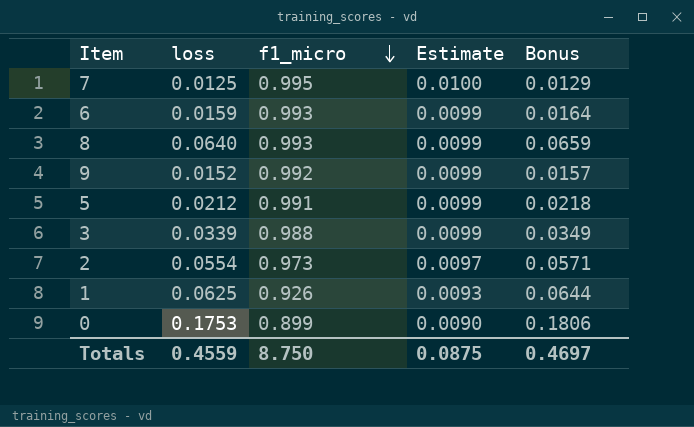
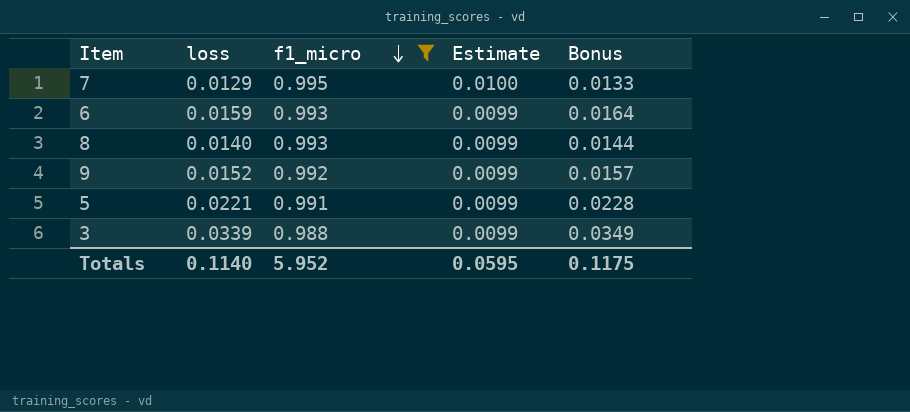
filter: none -> f1_micro >= 0.988
7 | loss: 0.0125 -> 0.0129
7 | Bonus: 0.0129 -> 0.0133
8 | loss: 0.0640 -> 0.0140
8 | Bonus: 0.0659 -> 0.0144
5 | loss: 0.0212 -> 0.0221
5 | Bonus: 0.0218 -> 0.0228
Totals | loss: 0.4559 -> 0.1140
Totals | f1_micro: 8.750 -> 5.952
Totals | Estimate: 0.0875 -> 0.0595
Totals | Bonus: 0.4697 -> 0.1175

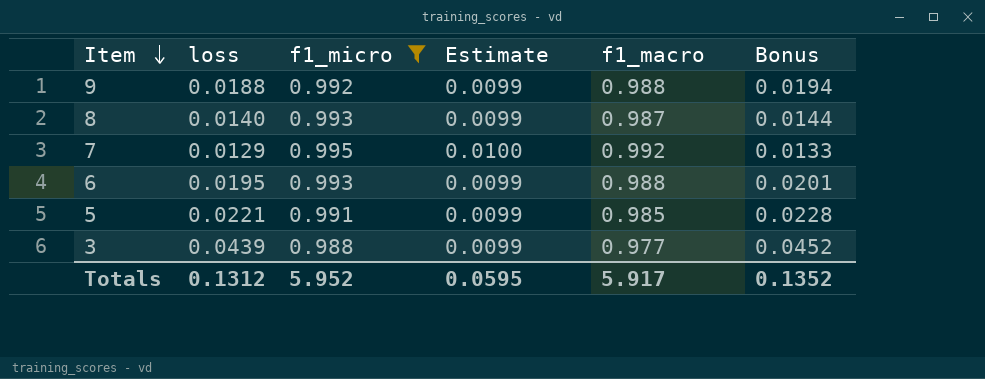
row order: f1_micro descending -> Item descending
column f1_macro | position: none -> 5
9 | loss: 0.0152 -> 0.0188
9 | Bonus: 0.0157 -> 0.0194
6 | loss: 0.0159 -> 0.0195
6 | Bonus: 0.0164 -> 0.0201
3 | loss: 0.0339 -> 0.0439
3 | Bonus: 0.0349 -> 0.0452
Totals | loss: 0.1140 -> 0.1312
Totals | Bonus: 0.1175 -> 0.1352

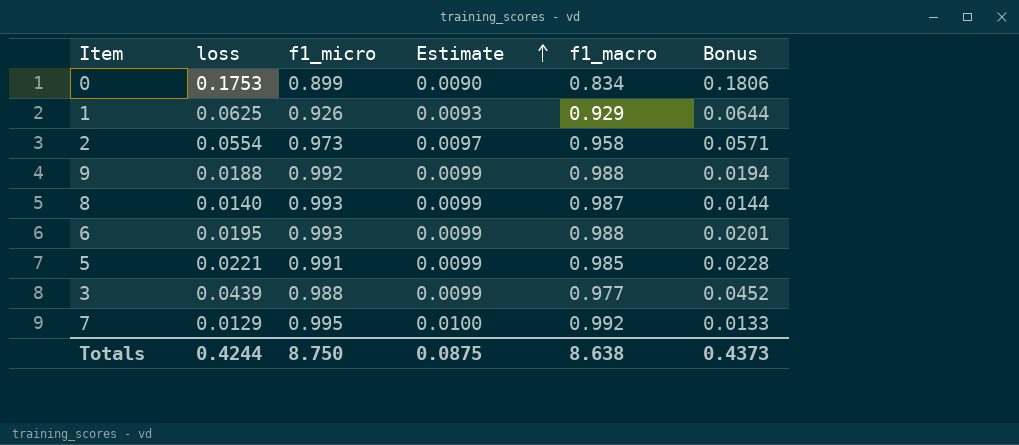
filter: f1_micro >= 0.988 -> none
row order: Item descending -> Estimate ascending
Totals | loss: 0.1312 -> 0.4244
Totals | f1_micro: 5.952 -> 8.750
Totals | Estimate: 0.0595 -> 0.0875
Totals | f1_macro: 5.917 -> 8.638
Totals | Bonus: 0.1352 -> 0.4373

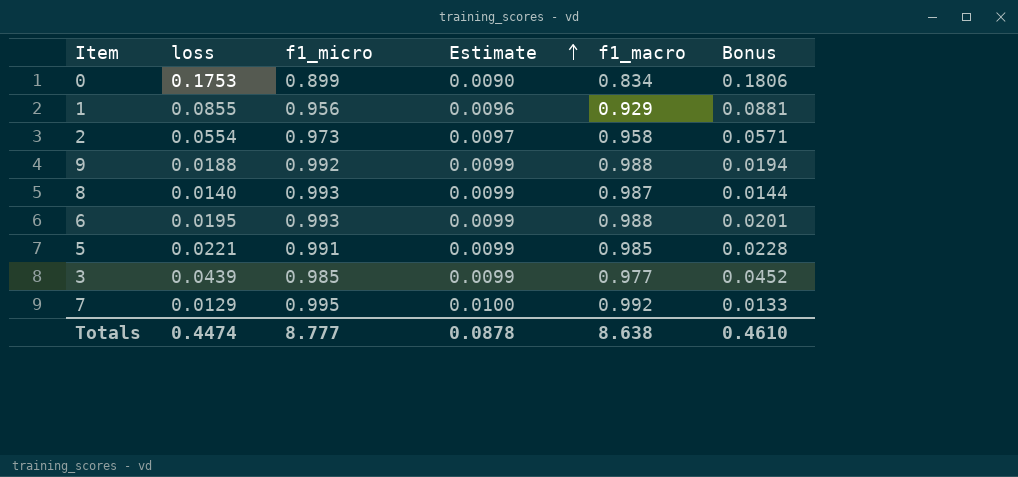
1 | loss: 0.0625 -> 0.0855
1 | f1_micro: 0.926 -> 0.956
1 | Estimate: 0.0093 -> 0.0096
1 | Bonus: 0.0644 -> 0.0881
3 | f1_micro: 0.988 -> 0.985
Totals | loss: 0.4244 -> 0.4474
Totals | f1_micro: 8.750 -> 8.777
Totals | Estimate: 0.0875 -> 0.0878
Totals | Bonus: 0.4373 -> 0.4610

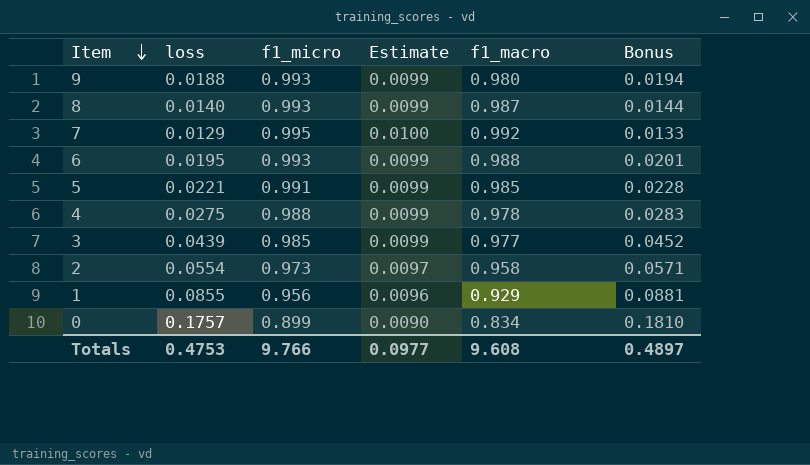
row order: Estimate ascending -> Item descending
9 | f1_micro: 0.992 -> 0.993
9 | f1_macro: 0.988 -> 0.980
row 4: none -> 0.0275 | 0.988 | 0.0099 | 0.978 | 0.0283
0 | loss: 0.1753 -> 0.1757
0 | Bonus: 0.1806 -> 0.1810
Totals | loss: 0.4474 -> 0.4753
Totals | f1_micro: 8.777 -> 9.766
Totals | Estimate: 0.0878 -> 0.0977
Totals | f1_macro: 8.638 -> 9.608
Totals | Bonus: 0.4610 -> 0.4897

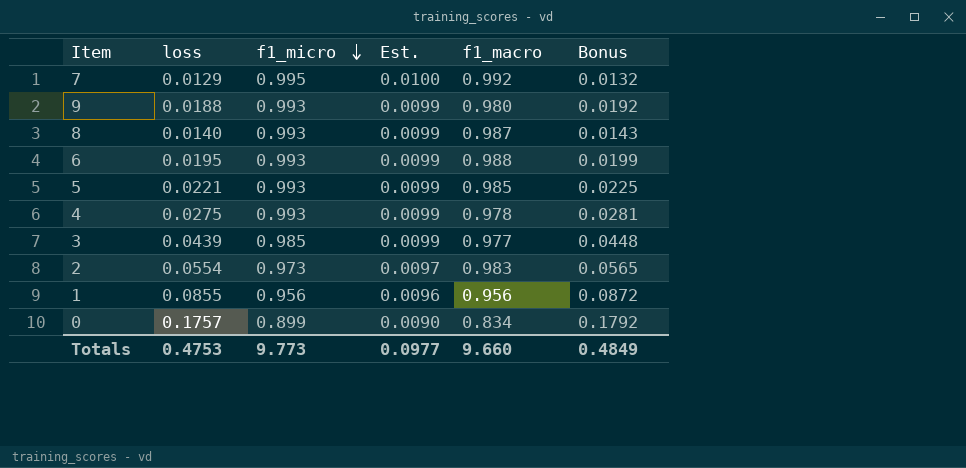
row order: Item descending -> f1_micro descending
column name: Estimate -> Est.
column Bonus | formula: [loss] * 1.03 -> [loss] * 1.02
5 | f1_micro: 0.991 -> 0.993
4 | f1_micro: 0.988 -> 0.993
2 | f1_macro: 0.958 -> 0.983
1 | f1_macro: 0.929 -> 0.956
Totals | f1_micro: 9.766 -> 9.773
Totals | f1_macro: 9.608 -> 9.660
Totals | Bonus: 0.4897 -> 0.4849

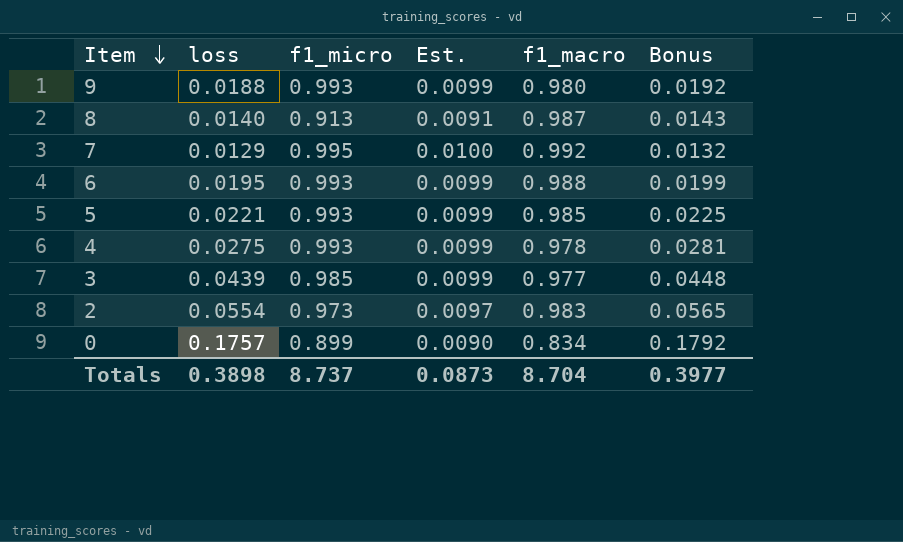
row order: f1_micro descending -> Item descending
row 1: 0.0855 | 0.956 | 0.0096 | 0.956 | 0.0872 -> none
8 | f1_micro: 0.993 -> 0.913
8 | Est.: 0.0099 -> 0.0091
Totals | loss: 0.4753 -> 0.3898
Totals | f1_micro: 9.773 -> 8.737
Totals | Est.: 0.0977 -> 0.0873
Totals | f1_macro: 9.660 -> 8.704
Totals | Bonus: 0.4849 -> 0.3977

